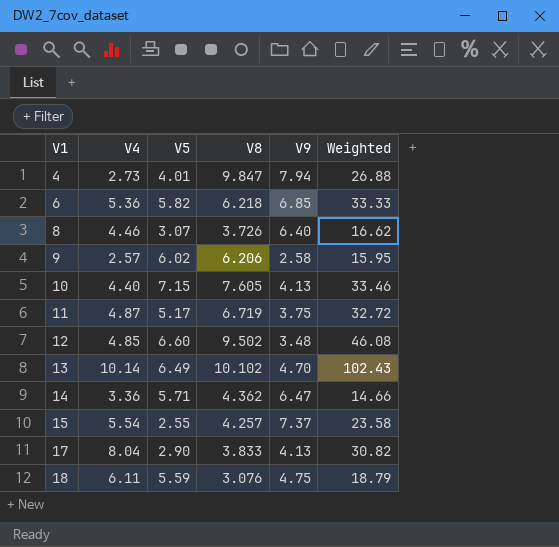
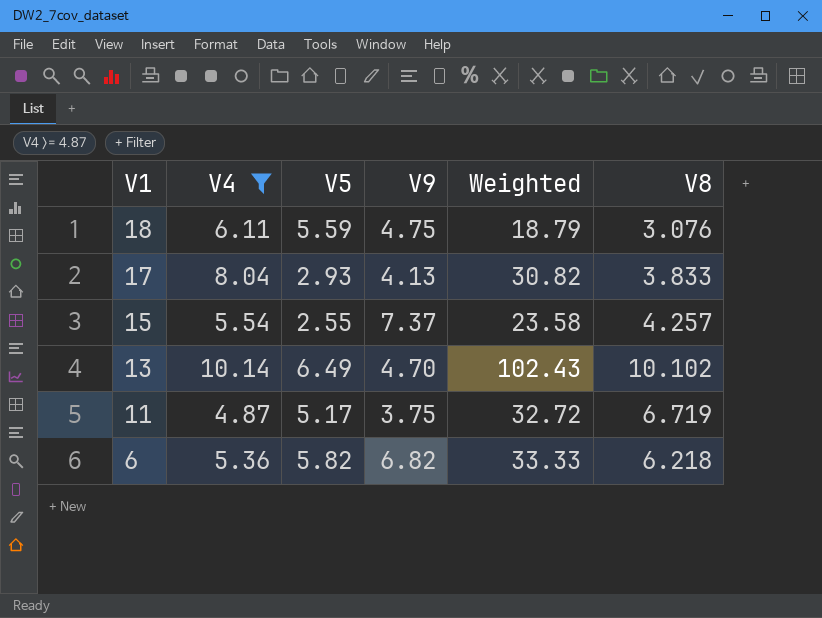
filter: none -> V4 >= 4.87
row order: V1 ascending -> V1 descending
column V8 | position: 4 -> 6
17 | V5: 2.90 -> 2.93
6 | V9: 6.85 -> 6.82

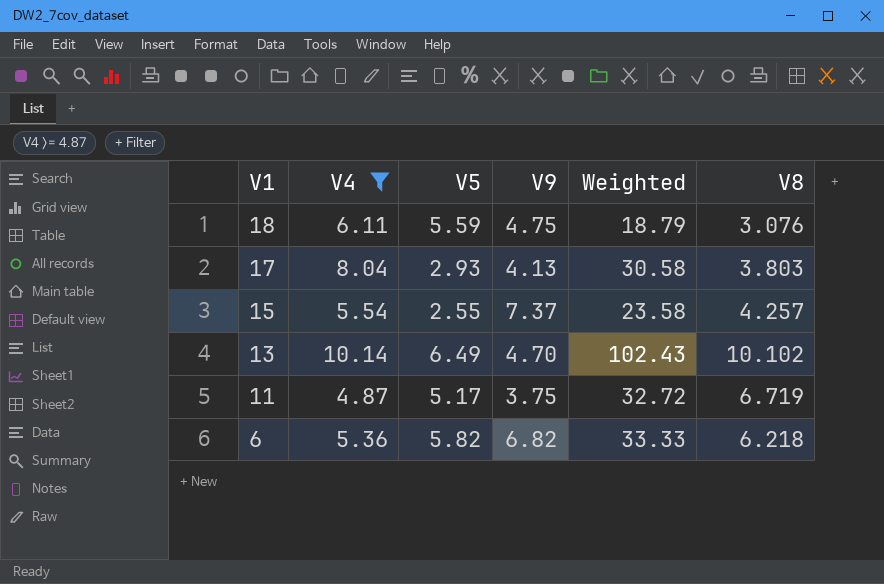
17 | Weighted: 30.82 -> 30.58
17 | V8: 3.833 -> 3.803

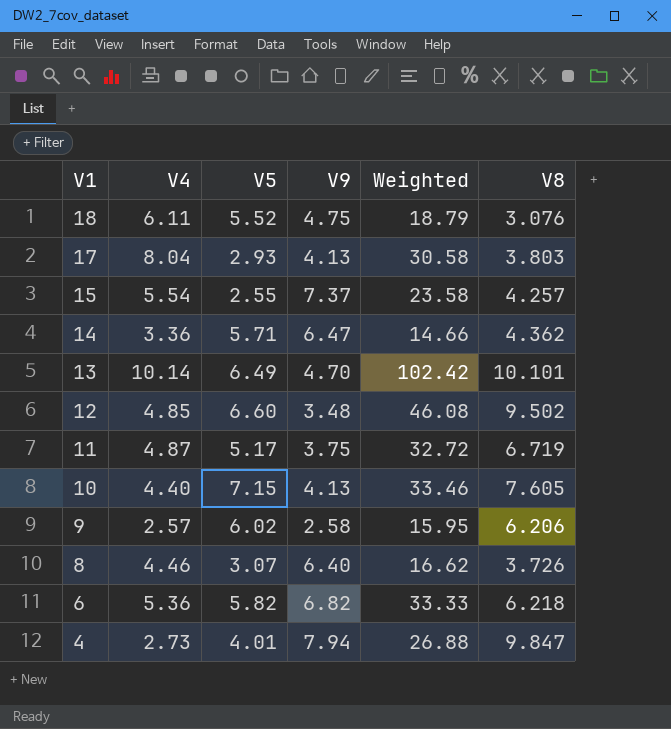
filter: V4 >= 4.87 -> none
18 | V5: 5.59 -> 5.52
13 | Weighted: 102.43 -> 102.42
13 | V8: 10.102 -> 10.101

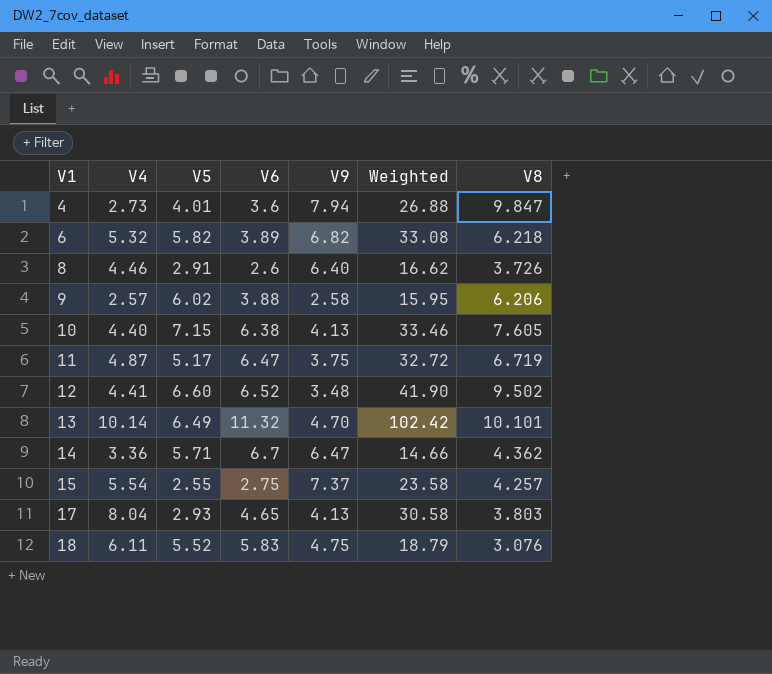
row order: V1 descending -> V1 ascending
column V6 | position: none -> 4
6 | V4: 5.36 -> 5.32
6 | Weighted: 33.33 -> 33.08
8 | V5: 3.07 -> 2.91
12 | V4: 4.85 -> 4.41
12 | Weighted: 46.08 -> 41.90

